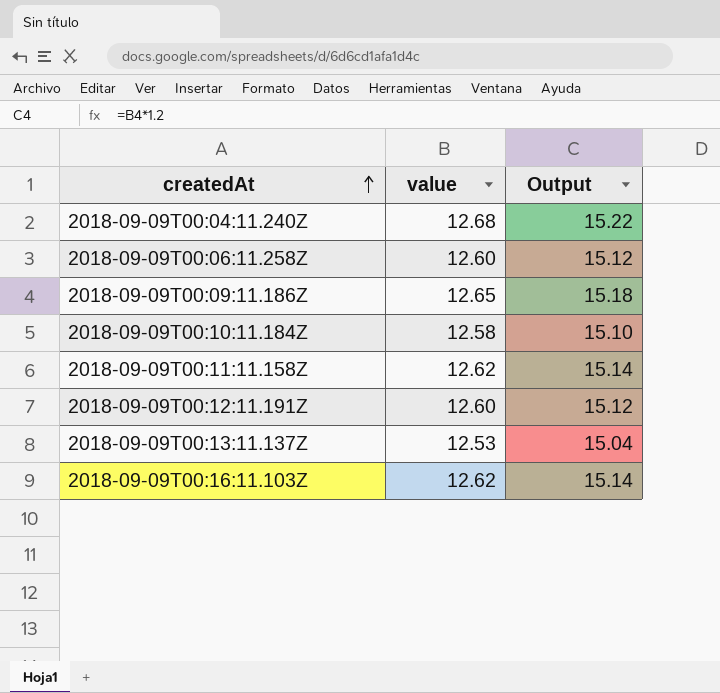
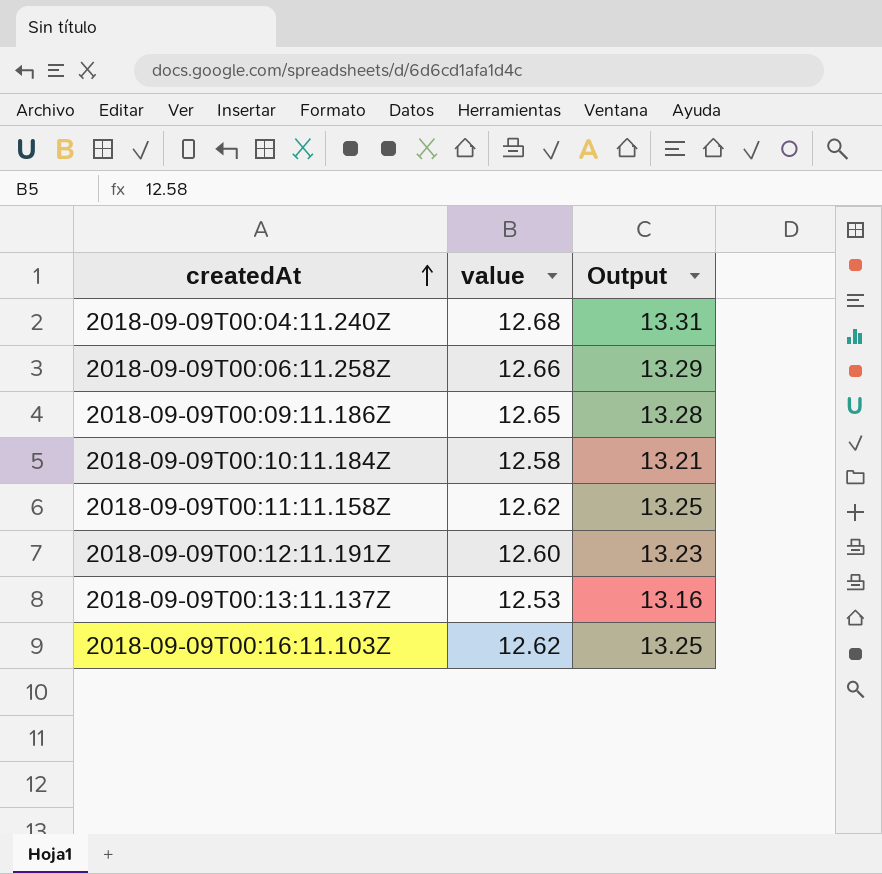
column Output | formula: [value] * 1.2 -> [value] * 1.05
2018-09-09T00:06:11.258Z | value: 12.60 -> 12.66

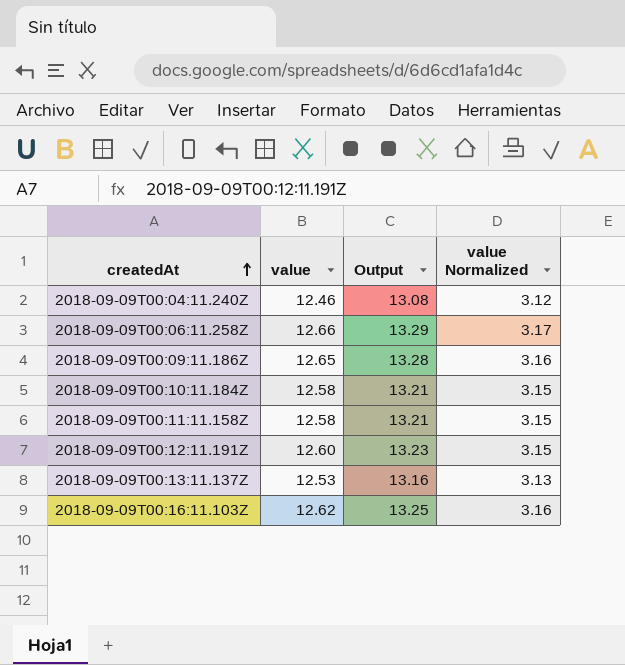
column value Normalized | formula: none -> [value] * 0.25
2018-09-09T00:04:11.240Z | value: 12.68 -> 12.46
2018-09-09T00:04:11.240Z | Output: 13.31 -> 13.08
2018-09-09T00:11:11.158Z | value: 12.62 -> 12.58
2018-09-09T00:11:11.158Z | Output: 13.25 -> 13.21

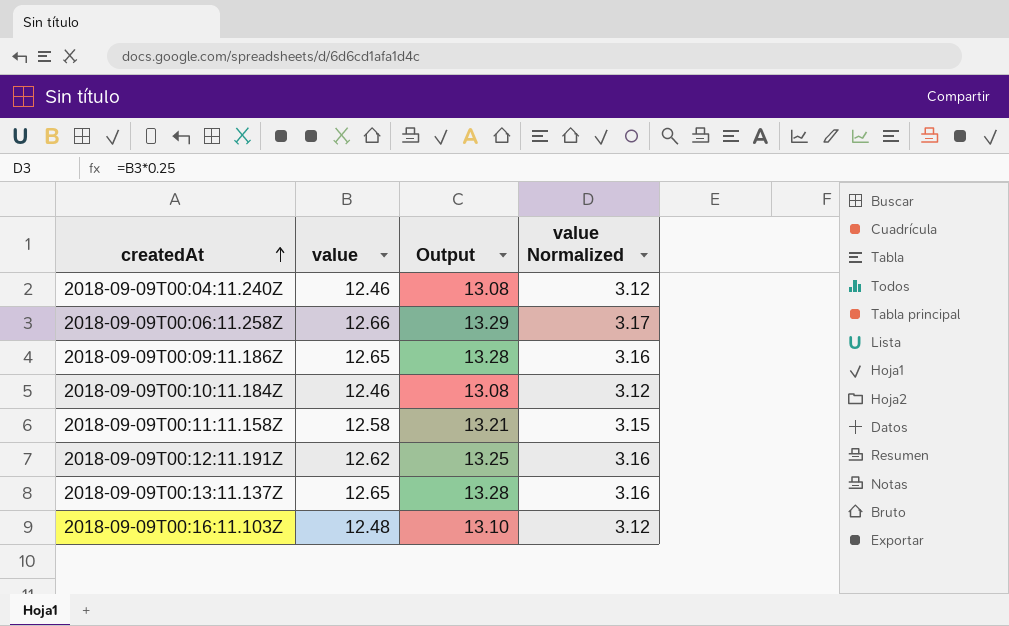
2018-09-09T00:10:11.184Z | value: 12.58 -> 12.46
2018-09-09T00:10:11.184Z | Output: 13.21 -> 13.08
2018-09-09T00:10:11.184Z | value Normalized: 3.15 -> 3.12
2018-09-09T00:12:11.191Z | value: 12.60 -> 12.62
2018-09-09T00:12:11.191Z | Output: 13.23 -> 13.25
2018-09-09T00:12:11.191Z | value Normalized: 3.15 -> 3.16
2018-09-09T00:13:11.137Z | value: 12.53 -> 12.65
2018-09-09T00:13:11.137Z | Output: 13.16 -> 13.28
2018-09-09T00:13:11.137Z | value Normalized: 3.13 -> 3.16
2018-09-09T00:16:11.103Z | value: 12.62 -> 12.48
2018-09-09T00:16:11.103Z | Output: 13.25 -> 13.10
2018-09-09T00:16:11.103Z | value Normalized: 3.16 -> 3.12

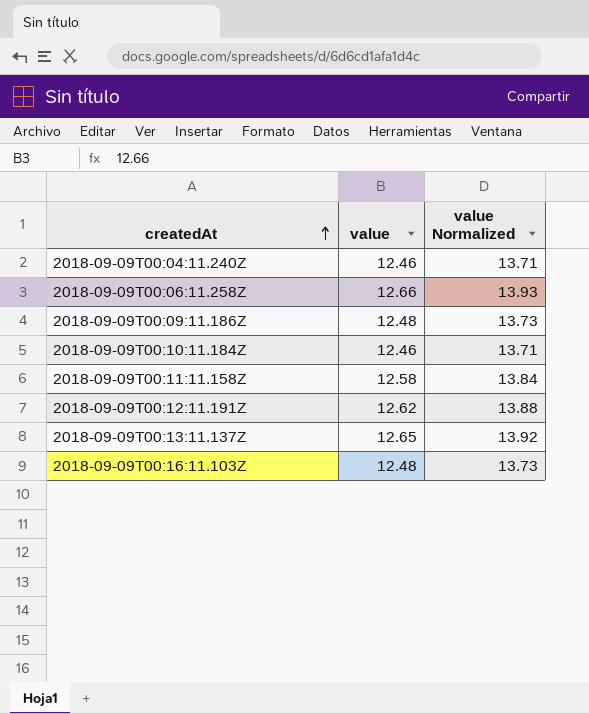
column Output | formula: [value] * 1.05 -> none
column value Normalized | formula: [value] * 0.25 -> [value] * 1.1
2018-09-09T00:09:11.186Z | value: 12.65 -> 12.48

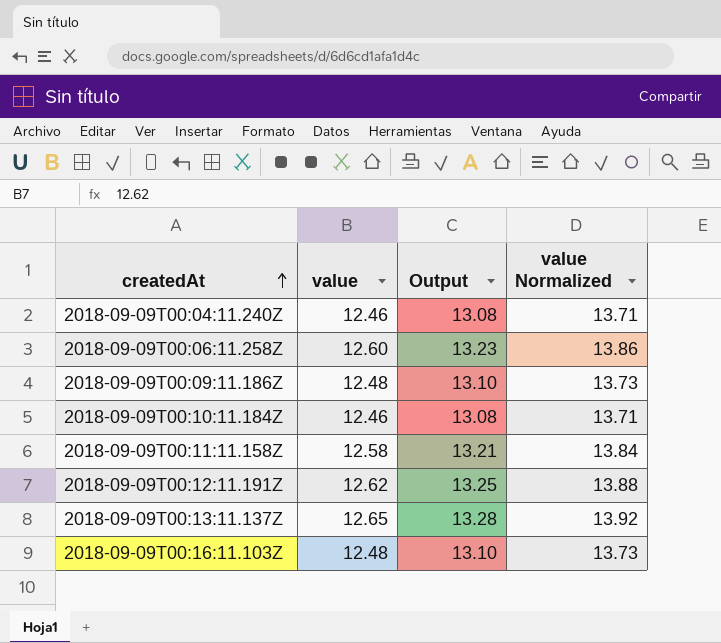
column Output | formula: none -> [value] * 1.05
2018-09-09T00:06:11.258Z | value: 12.66 -> 12.60
2018-09-09T00:06:11.258Z | value Normalized: 13.93 -> 13.86

